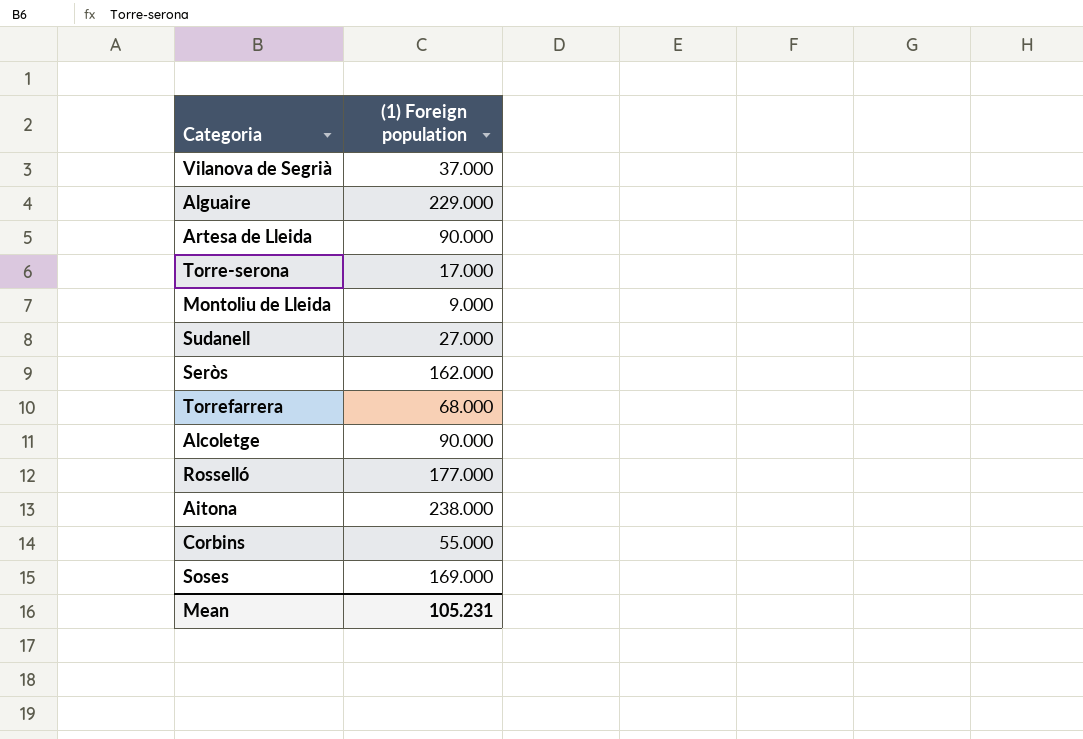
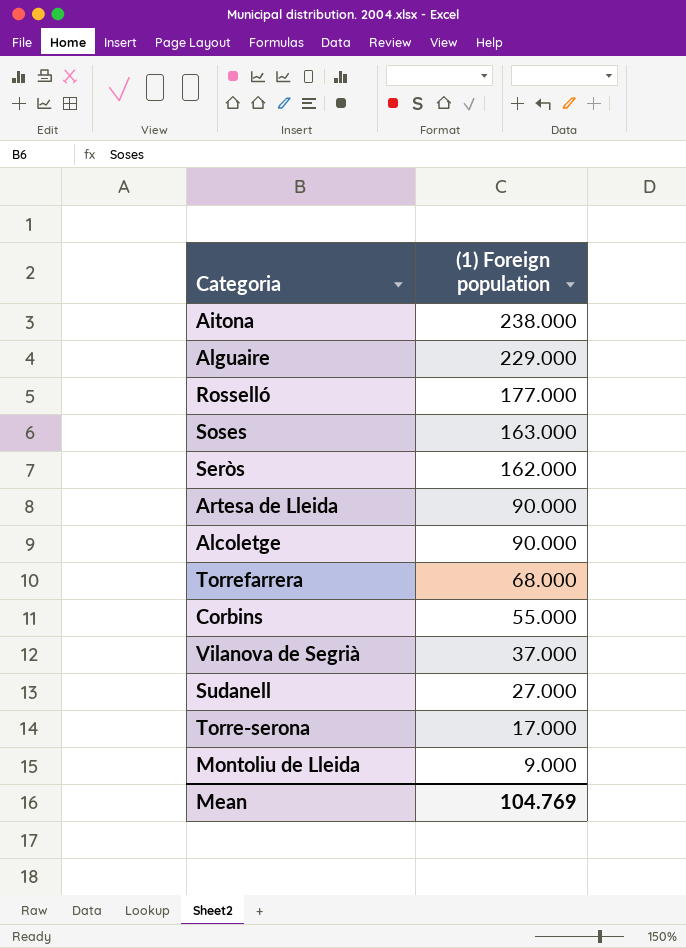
row order: none -> (1) Foreign population descending
Soses | (1) Foreign population: 169.000 -> 163.000
Mean | (1) Foreign population: 105.231 -> 104.769

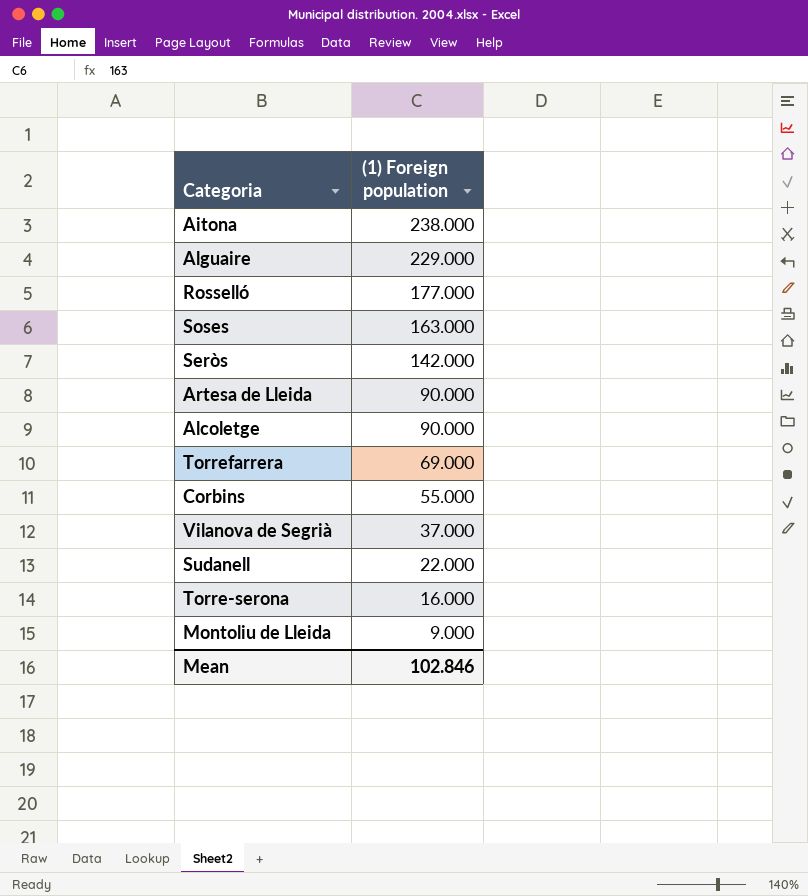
Seròs | (1) Foreign population: 162.000 -> 142.000
Torrefarrera | (1) Foreign population: 68.000 -> 69.000
Sudanell | (1) Foreign population: 27.000 -> 22.000
Torre-serona | (1) Foreign population: 17.000 -> 16.000
Mean | (1) Foreign population: 104.769 -> 102.846

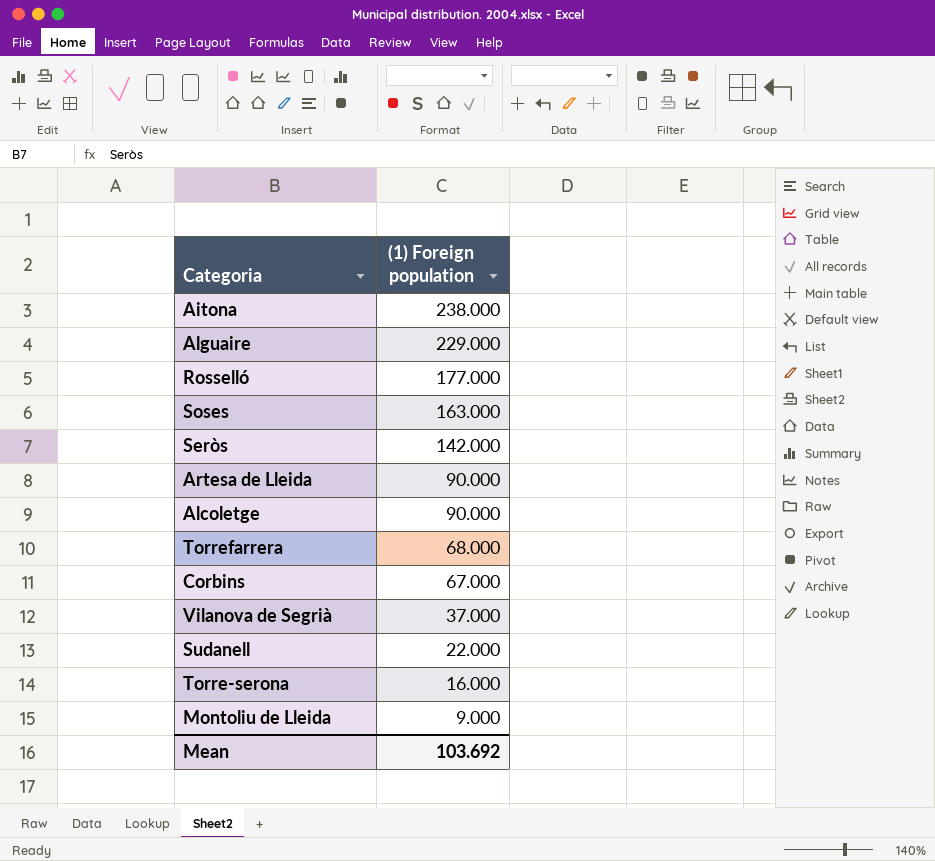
Torrefarrera | (1) Foreign population: 69.000 -> 68.000
Corbins | (1) Foreign population: 55.000 -> 67.000
Mean | (1) Foreign population: 102.846 -> 103.692

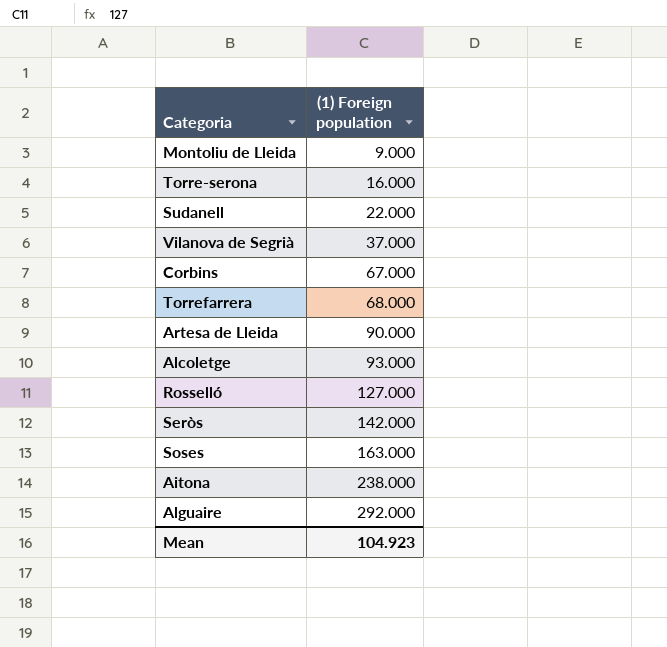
row order: (1) Foreign population descending -> (1) Foreign population ascending
Alcoletge | (1) Foreign population: 90.000 -> 93.000
Rosselló | (1) Foreign population: 177.000 -> 127.000
Alguaire | (1) Foreign population: 229.000 -> 292.000
Mean | (1) Foreign population: 103.692 -> 104.923

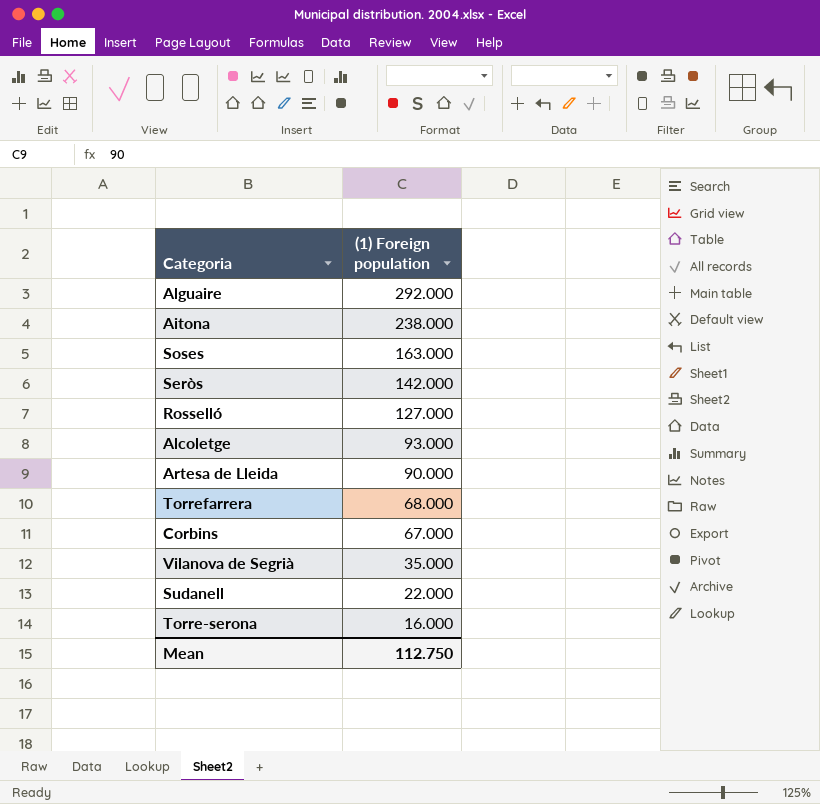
row order: (1) Foreign population ascending -> (1) Foreign population descending
row Montoliu de Lleida: 9.000 -> none
Vilanova de Segrià | (1) Foreign population: 37.000 -> 35.000
Mean | (1) Foreign population: 104.923 -> 112.750

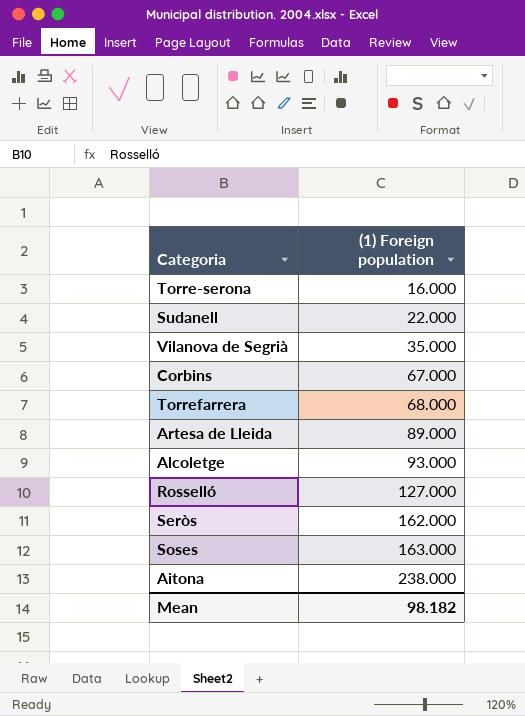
row order: (1) Foreign population descending -> (1) Foreign population ascending
row Alguaire: 292.000 -> none
Artesa de Lleida | (1) Foreign population: 90.000 -> 89.000
Seròs | (1) Foreign population: 142.000 -> 162.000
Mean | (1) Foreign population: 112.750 -> 98.182

